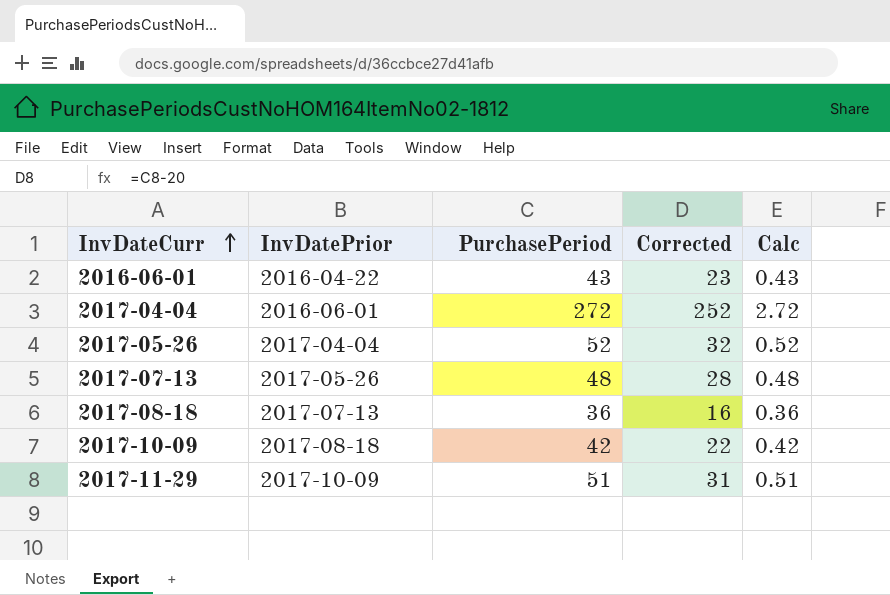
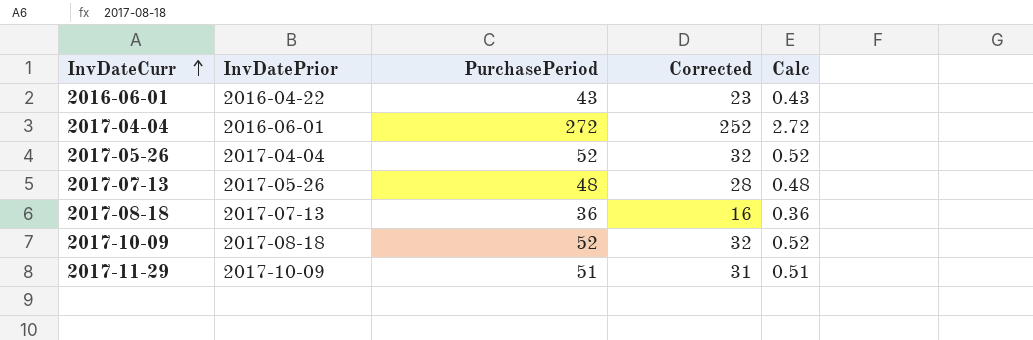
2017-10-09 | PurchasePeriod: 42 -> 52
2017-10-09 | Corrected: 22 -> 32
2017-10-09 | Calc: 0.42 -> 0.52

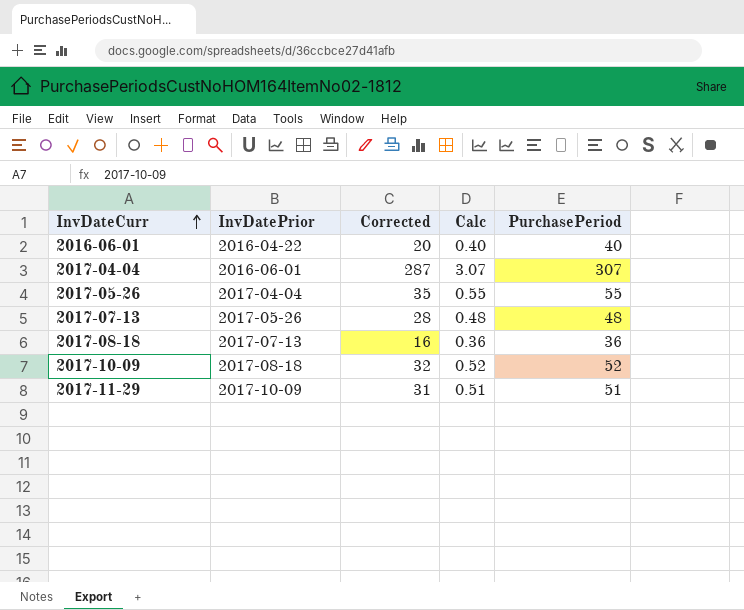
column PurchasePeriod | position: 3 -> 5
2016-06-01 | Corrected: 23 -> 20
2016-06-01 | Calc: 0.43 -> 0.40
2016-06-01 | PurchasePeriod: 43 -> 40
2017-04-04 | Corrected: 252 -> 287
2017-04-04 | Calc: 2.72 -> 3.07
2017-04-04 | PurchasePeriod: 272 -> 307
2017-05-26 | Corrected: 32 -> 35
2017-05-26 | Calc: 0.52 -> 0.55
2017-05-26 | PurchasePeriod: 52 -> 55

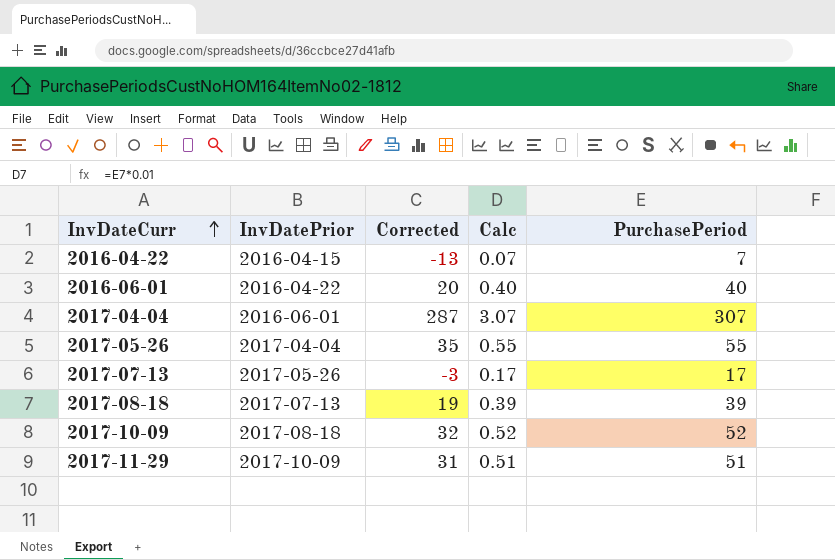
row 2016-04-22: none -> 2016-04-15 | -13 | 0.07 | 7
2017-07-13 | Corrected: 28 -> -3
2017-07-13 | Calc: 0.48 -> 0.17
2017-07-13 | PurchasePeriod: 48 -> 17
2017-08-18 | Corrected: 16 -> 19
2017-08-18 | Calc: 0.36 -> 0.39
2017-08-18 | PurchasePeriod: 36 -> 39

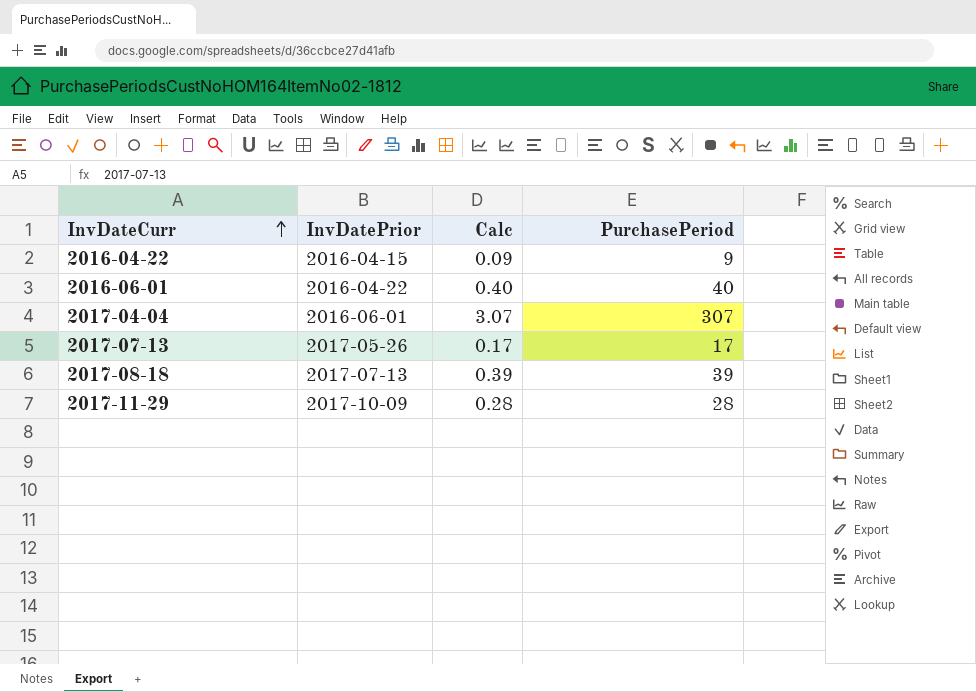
column Corrected | formula: [PurchasePeriod] - 20 -> none
row 2017-05-26: 2017-04-04 | 35 | 0.55 | 55 -> none
row 2017-10-09: 2017-08-18 | 32 | 0.52 | 52 -> none
2016-04-22 | Calc: 0.07 -> 0.09
2016-04-22 | PurchasePeriod: 7 -> 9
2017-11-29 | Calc: 0.51 -> 0.28
2017-11-29 | PurchasePeriod: 51 -> 28

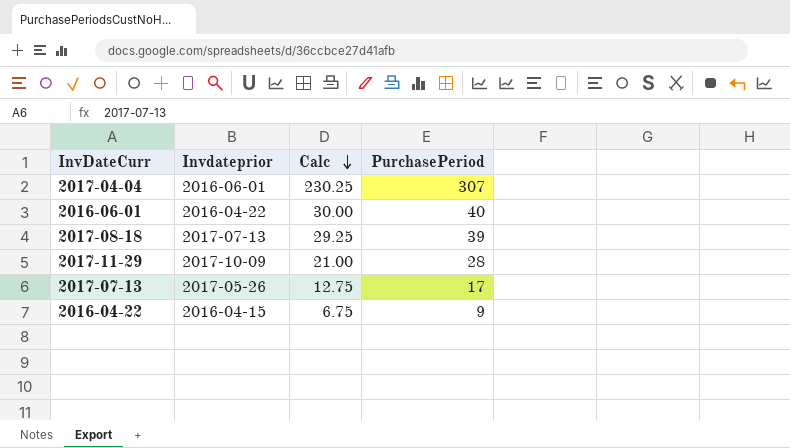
row order: InvDateCurr ascending -> Calc descending
column name: InvDatePrior -> Invdateprior
column Calc | formula: [PurchasePeriod] * 0.01 -> [PurchasePeriod] * 0.75

